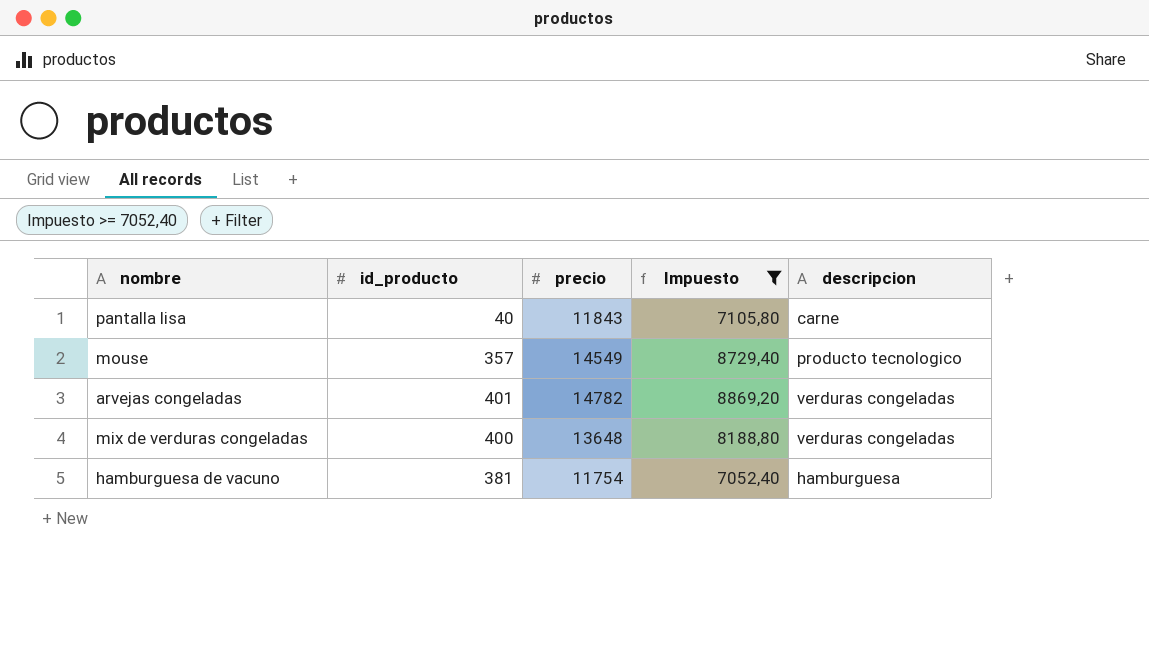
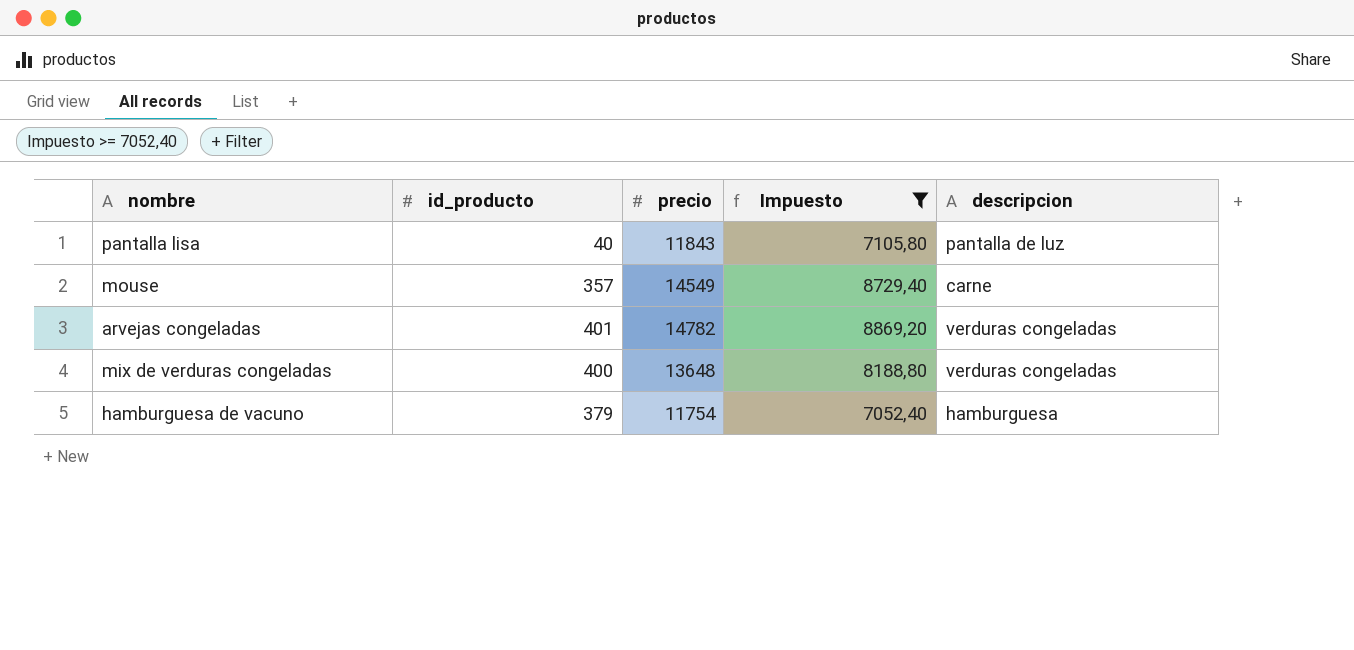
pantalla lisa | descripcion: carne -> pantalla de luz
mouse | descripcion: producto tecnologico -> carne
hamburguesa de vacuno | id_producto: 381 -> 379

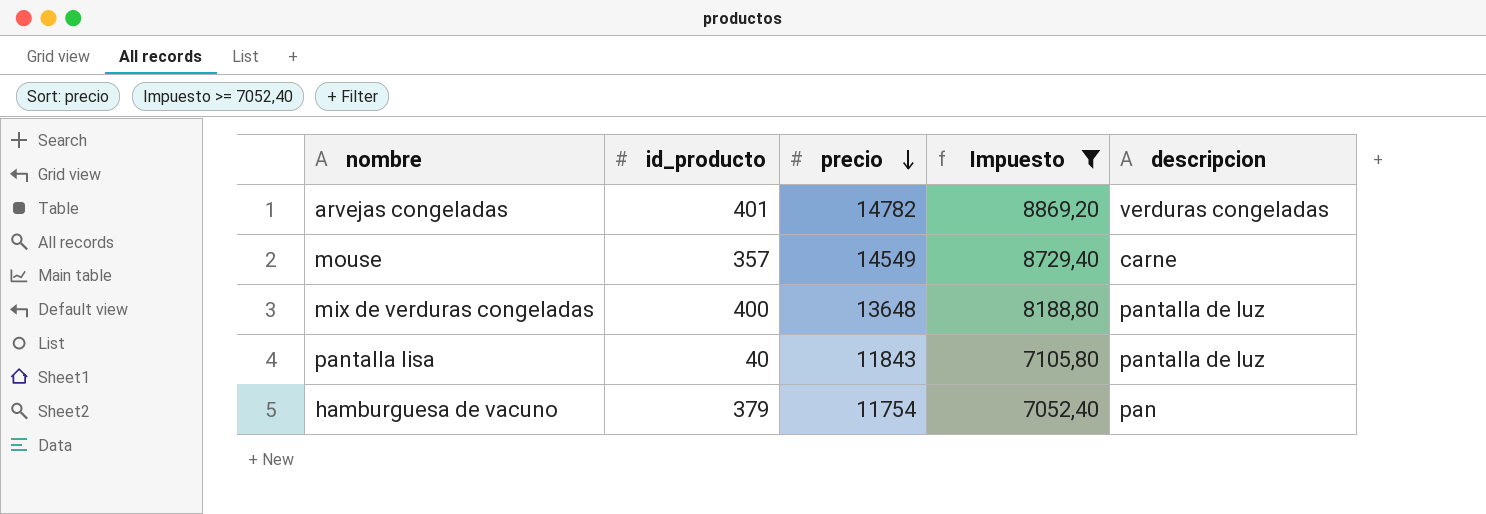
row order: none -> precio descending
mix de verduras congeladas | descripcion: verduras congeladas -> pantalla de luz
hamburguesa de vacuno | descripcion: hamburguesa -> pan

